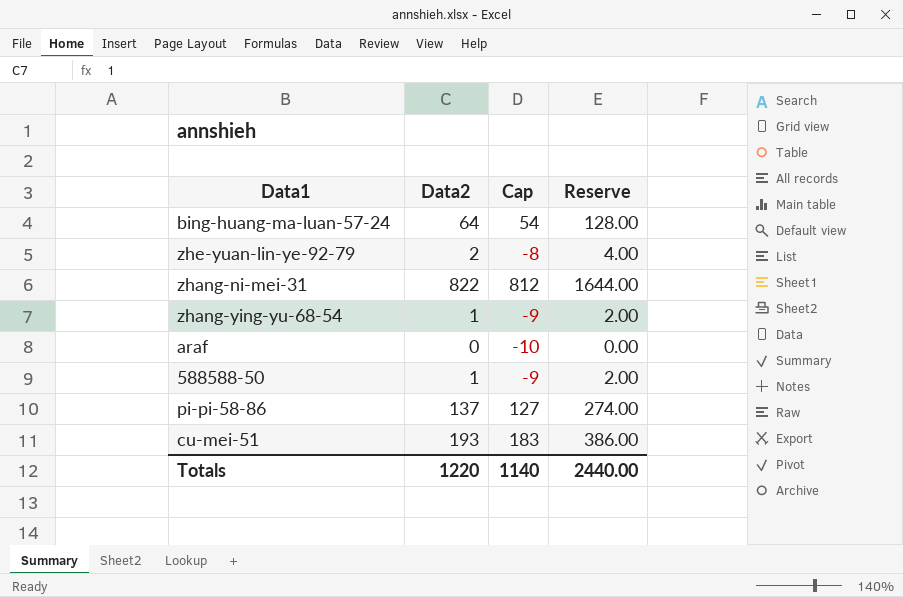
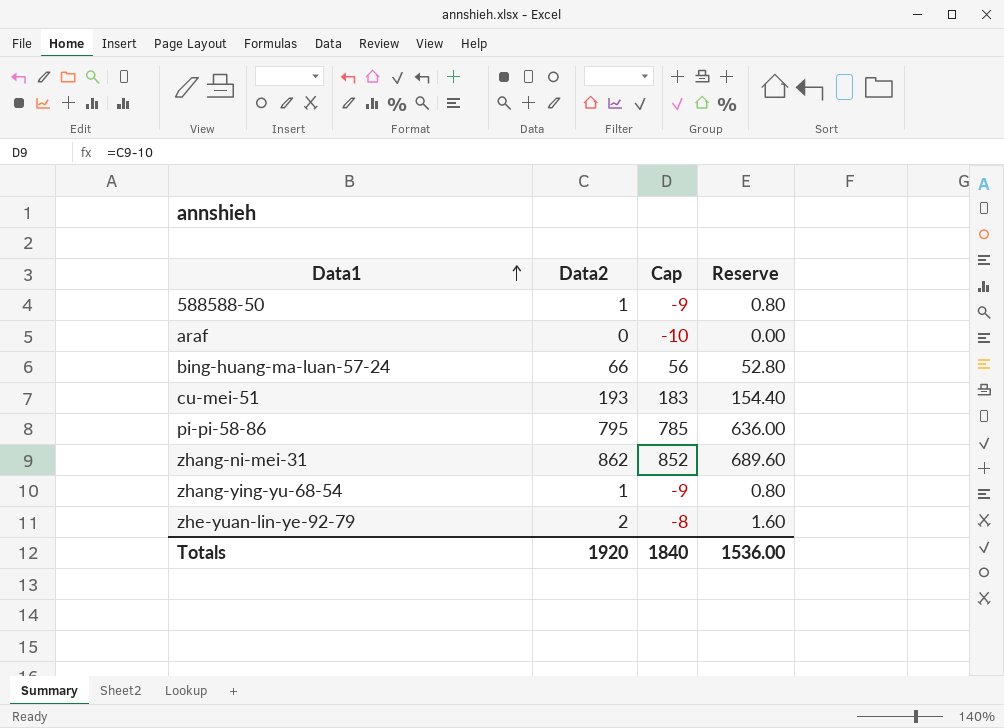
row order: none -> Data1 ascending
column Reserve | formula: [Data2] * 2 -> [Data2] * 0.8
bing-huang-ma-luan-57-24 | Data2: 64 -> 66
bing-huang-ma-luan-57-24 | Cap: 54 -> 56
pi-pi-58-86 | Data2: 137 -> 795
pi-pi-58-86 | Cap: 127 -> 785
zhang-ni-mei-31 | Data2: 822 -> 862
zhang-ni-mei-31 | Cap: 812 -> 852
Totals | Data2: 1220 -> 1920
Totals | Cap: 1140 -> 1840
Totals | Reserve: 2440.00 -> 1536.00

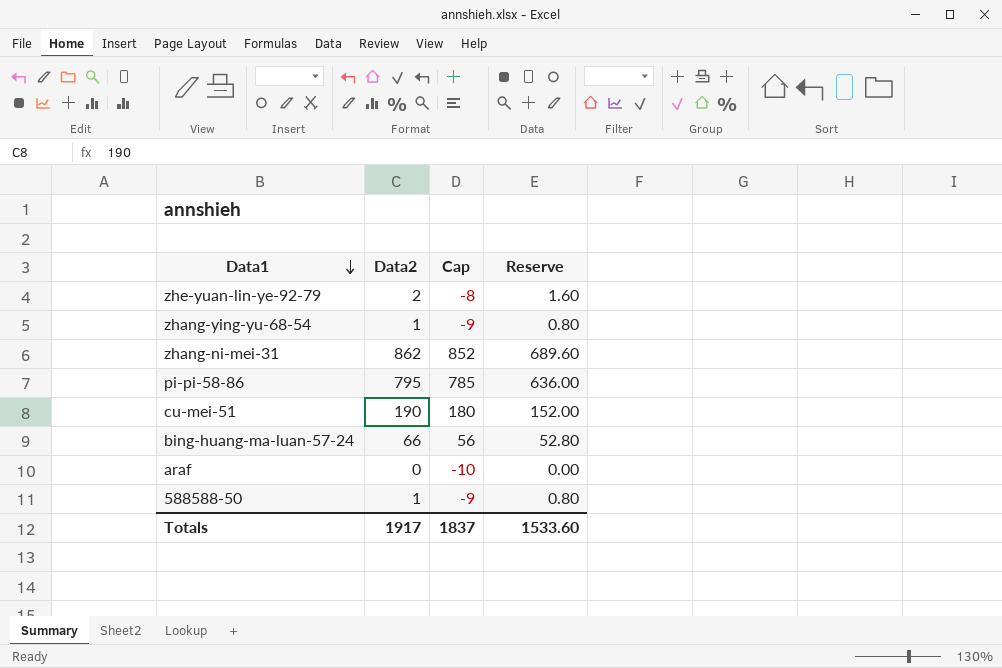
row order: Data1 ascending -> Data1 descending
cu-mei-51 | Data2: 193 -> 190
cu-mei-51 | Cap: 183 -> 180
cu-mei-51 | Reserve: 154.40 -> 152.00
Totals | Data2: 1920 -> 1917
Totals | Cap: 1840 -> 1837
Totals | Reserve: 1536.00 -> 1533.60

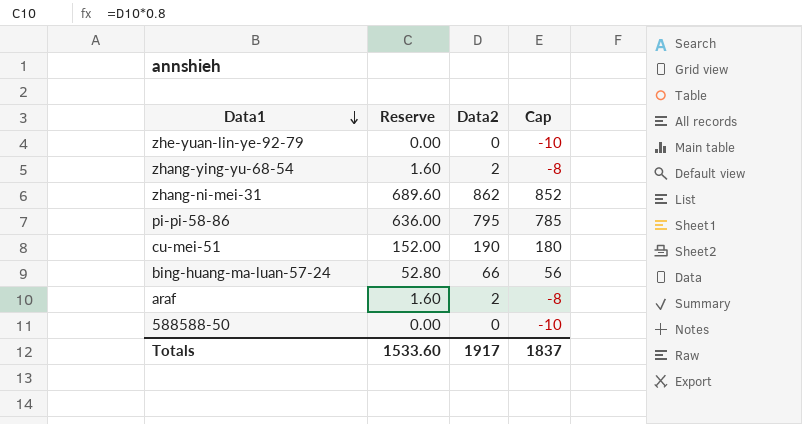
column Reserve | position: 4 -> 2
zhe-yuan-lin-ye-92-79 | Reserve: 1.60 -> 0.00
zhe-yuan-lin-ye-92-79 | Data2: 2 -> 0
zhe-yuan-lin-ye-92-79 | Cap: -8 -> -10
zhang-ying-yu-68-54 | Reserve: 0.80 -> 1.60
zhang-ying-yu-68-54 | Data2: 1 -> 2
zhang-ying-yu-68-54 | Cap: -9 -> -8
araf | Reserve: 0.00 -> 1.60
araf | Data2: 0 -> 2
araf | Cap: -10 -> -8
588588-50 | Reserve: 0.80 -> 0.00
588588-50 | Data2: 1 -> 0
588588-50 | Cap: -9 -> -10

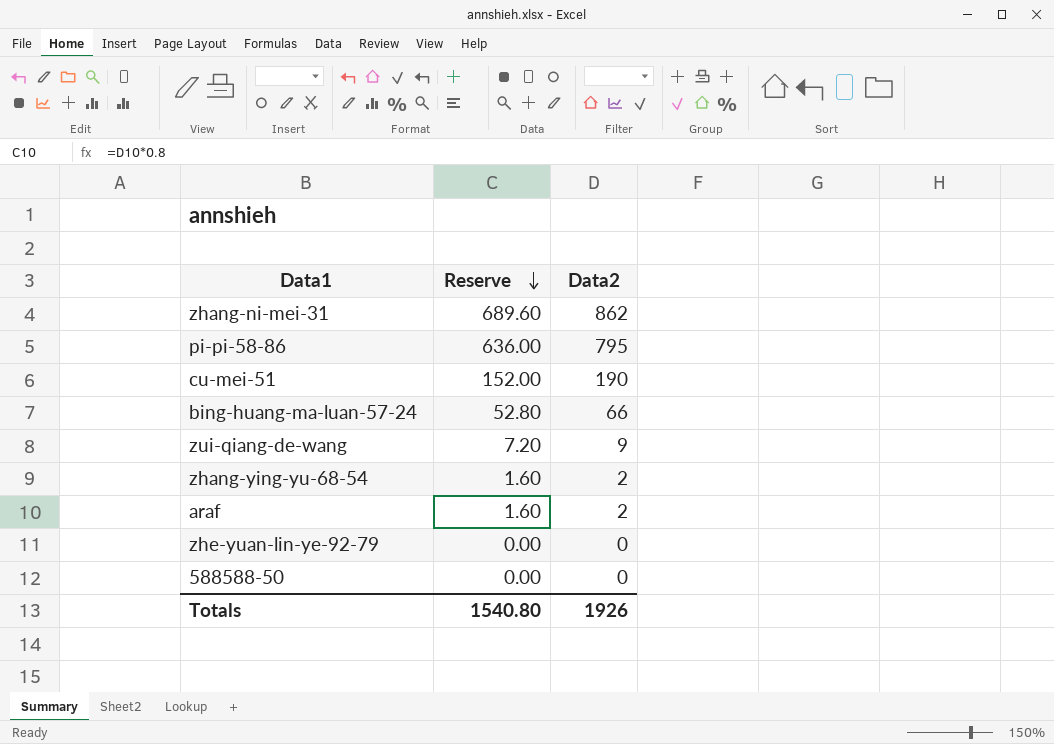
row order: Data1 descending -> Reserve descending
column Cap | formula: [Data2] - 10 -> none
row zui-qiang-de-wang: none -> 7.20 | 9
Totals | Reserve: 1533.60 -> 1540.80
Totals | Data2: 1917 -> 1926

